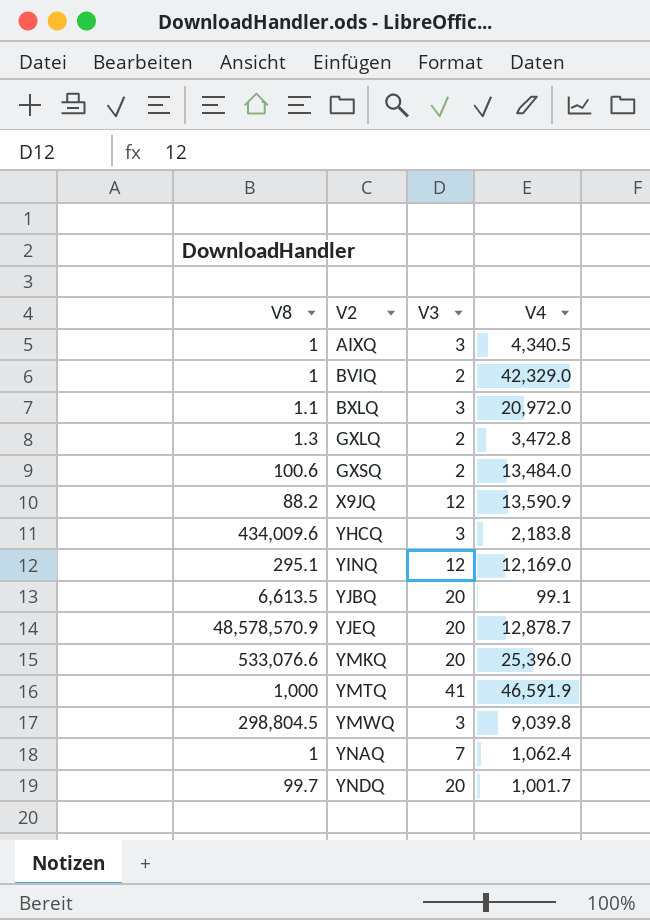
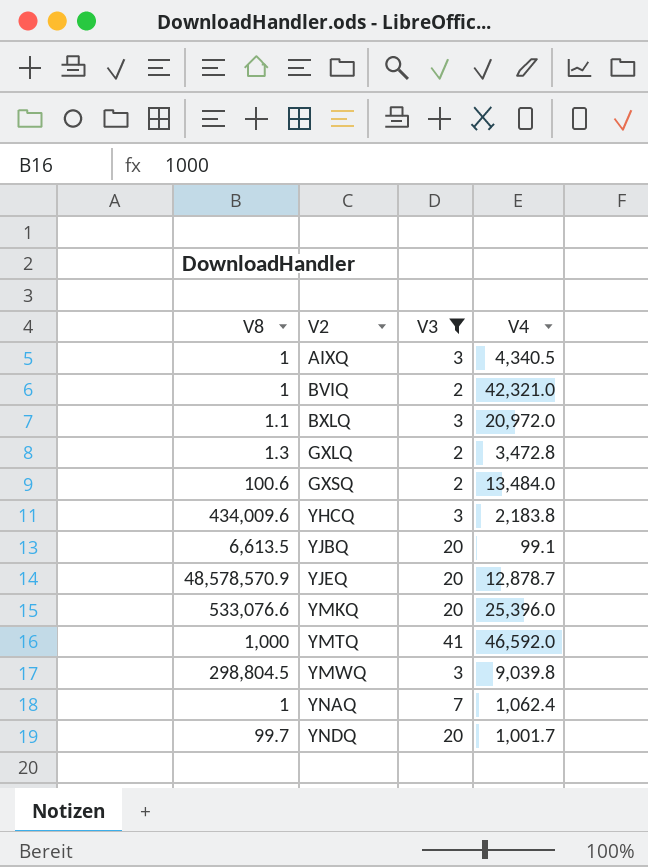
filter: none -> V3 != 12
BVIQ | V4: 42,329.0 -> 42,321.0
YMTQ | V4: 46,591.9 -> 46,592.0

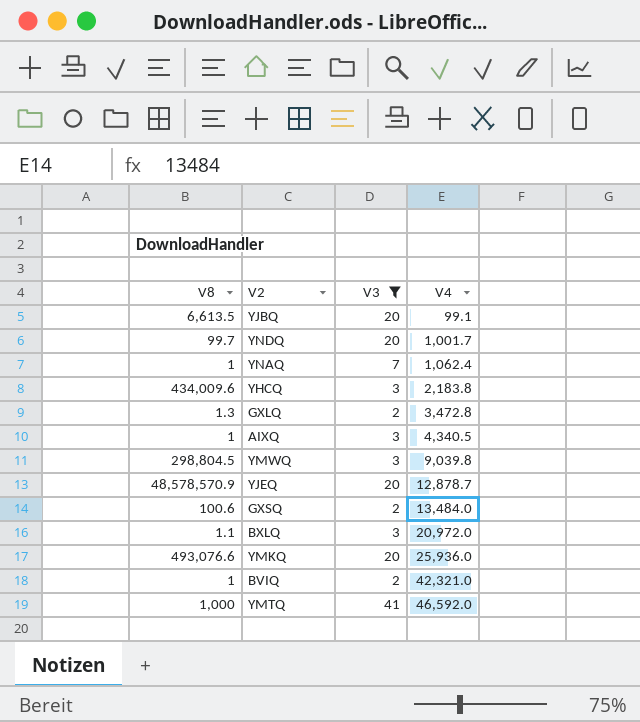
row order: V2 ascending -> V4 ascending
YMKQ | V8: 533,076.6 -> 493,076.6
YMKQ | V4: 25,396.0 -> 25,936.0

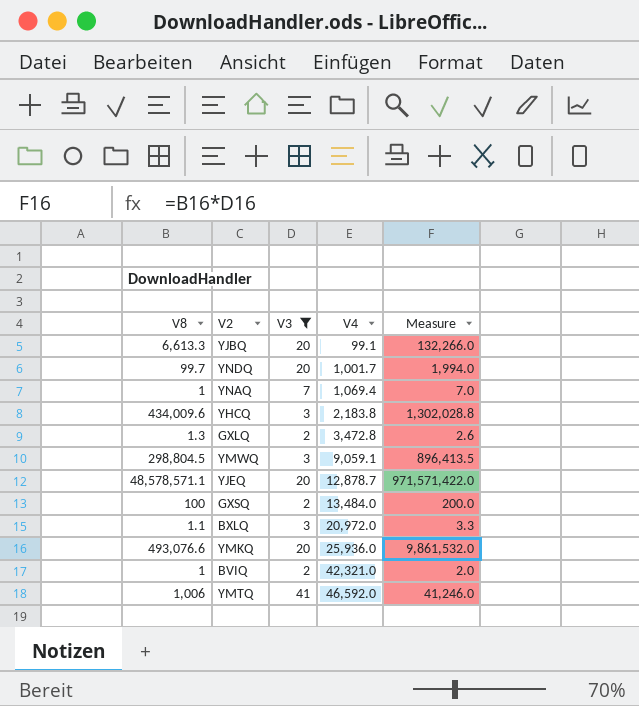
column Measure | formula: none -> [V8] * [V3]
row AIXQ: 1 | 3 | 4,340.5 -> none
YJBQ | V8: 6,613.5 -> 6,613.3
YNAQ | V4: 1,062.4 -> 1,069.4
YMWQ | V4: 9,039.8 -> 9,059.1
YJEQ | V8: 48,578,570.9 -> 48,578,571.1
GXSQ | V8: 100.6 -> 100
YMTQ | V8: 1,000 -> 1,006

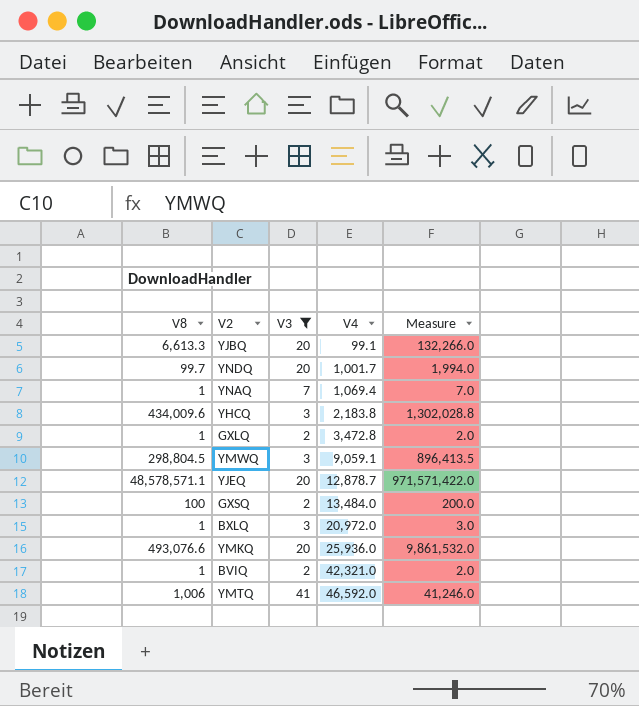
GXLQ | V8: 1.3 -> 1
GXLQ | Measure: 2.6 -> 2.0
BXLQ | V8: 1.1 -> 1
BXLQ | Measure: 3.3 -> 3.0

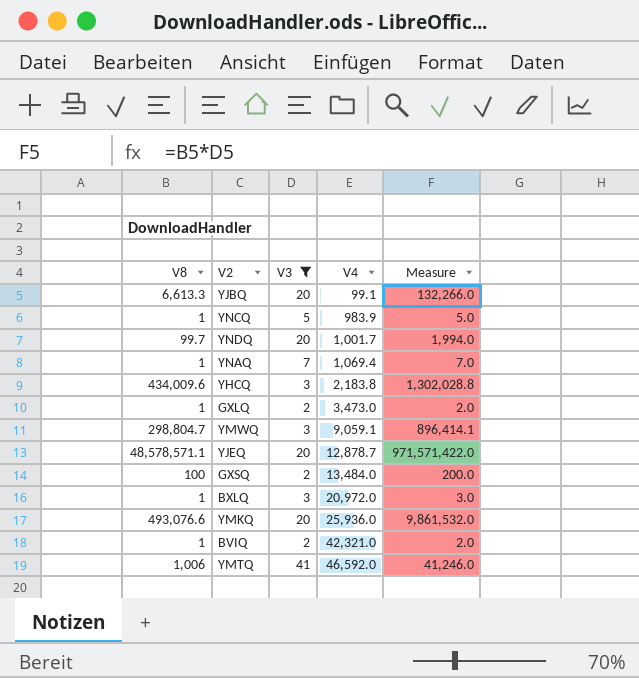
row YNCQ: none -> 1 | 5 | 983.9 | 5.0
GXLQ | V4: 3,472.8 -> 3,473.0
YMWQ | V8: 298,804.5 -> 298,804.7
YMWQ | Measure: 896,413.5 -> 896,414.1

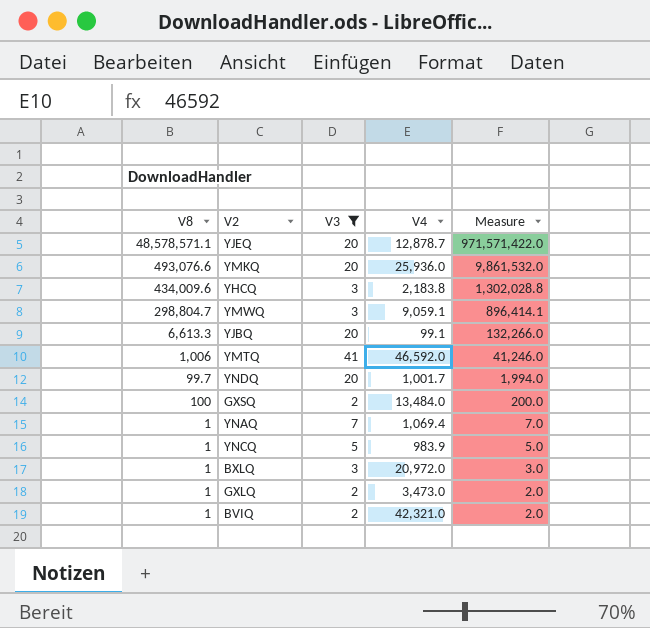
row order: V4 ascending -> Measure descending

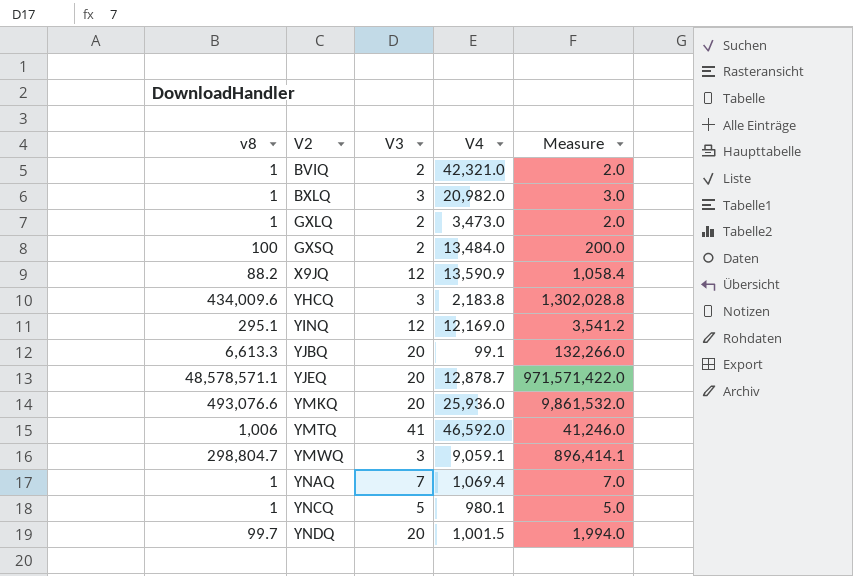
filter: V3 != 12 -> none
row order: Measure descending -> V2 ascending
column name: V8 -> v8
BXLQ | V4: 20,972.0 -> 20,982.0
YNCQ | V4: 983.9 -> 980.1
YNDQ | V4: 1,001.7 -> 1,001.5

